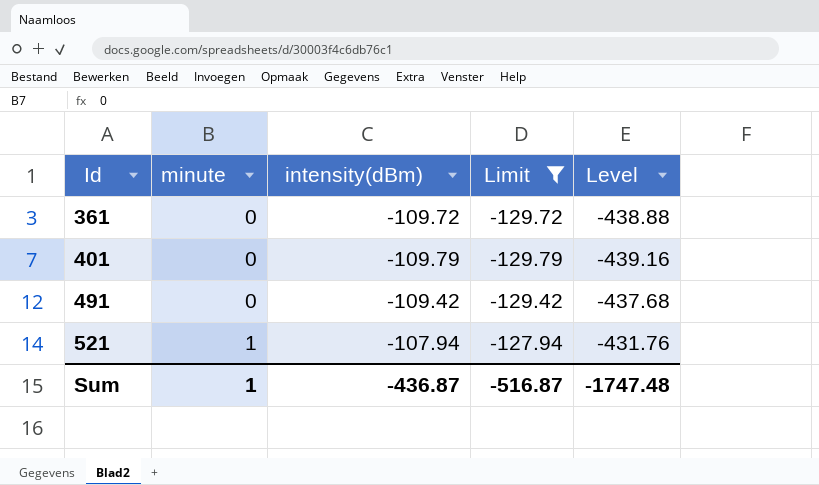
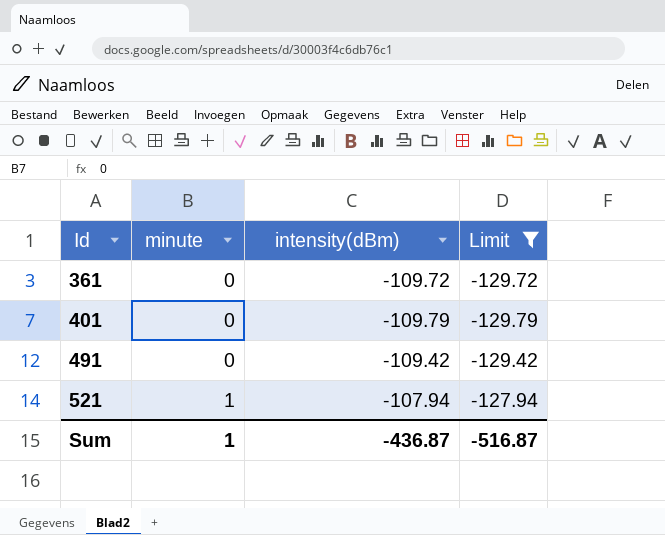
column Level | formula: [intensity(dBm)] * 4 -> none

